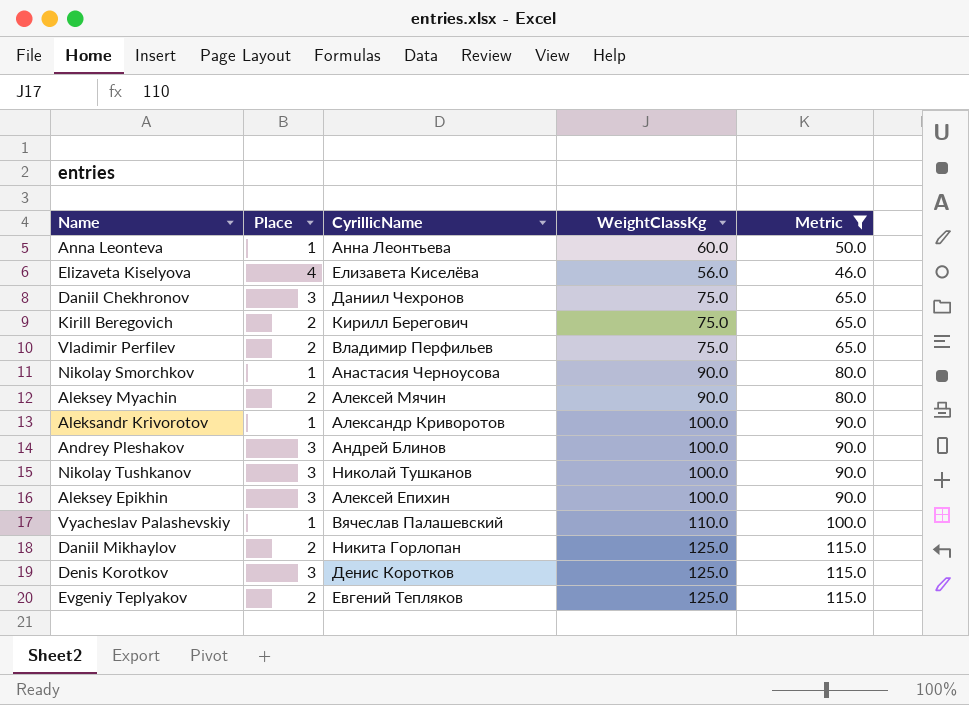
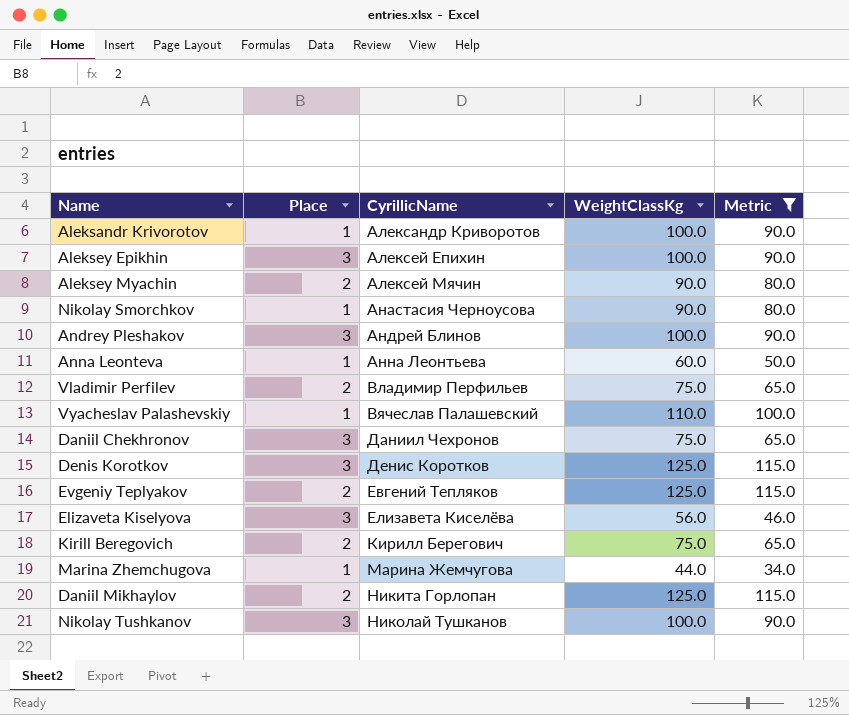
row order: none -> CyrillicName ascending
Elizaveta Kiselyova | Place: 4 -> 3
row Marina Zhemchugova: none -> 1 | Марина Жемчугова | 44.0 | 34.0

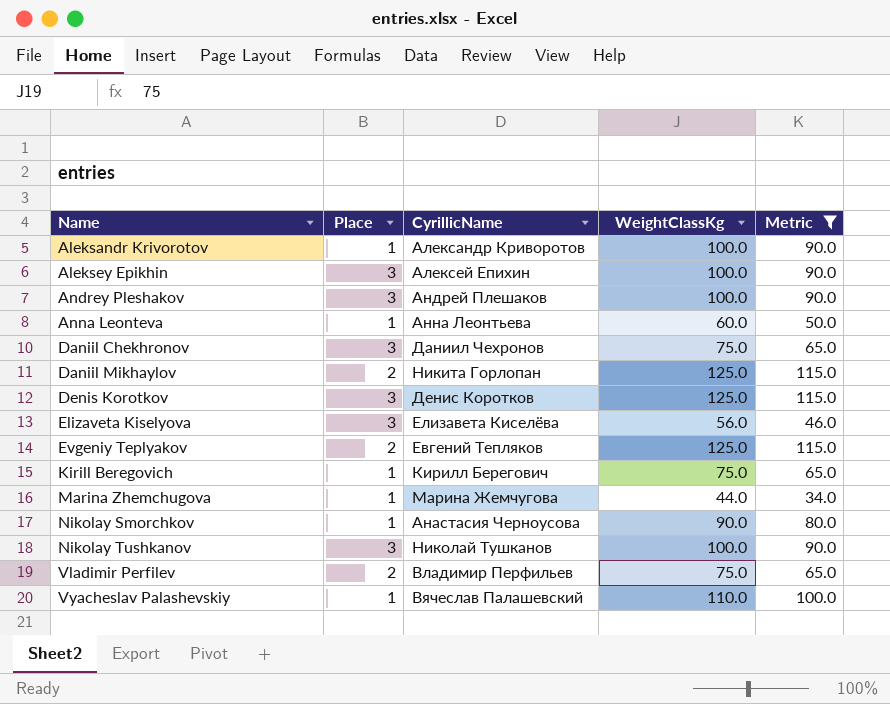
row order: CyrillicName ascending -> Name ascending
row Aleksey Myachin: 2 | Алексей Мячин | 90.0 | 80.0 -> none
Andrey Pleshakov | CyrillicName: Андрей Блинов -> Андрей Плешаков
Kirill Beregovich | Place: 2 -> 1

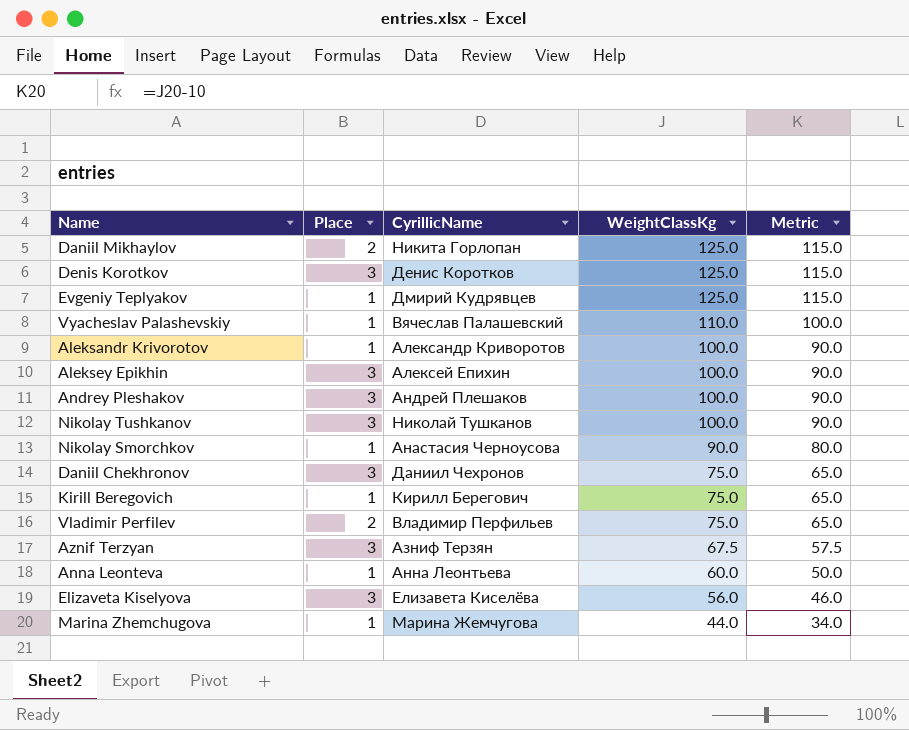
filter: Metric != 57.5 -> none
row order: Name ascending -> WeightClassKg descending
Evgeniy Teplyakov | Place: 2 -> 1
Evgeniy Teplyakov | CyrillicName: Евгений Тепляков -> Дмирий Кудрявцев

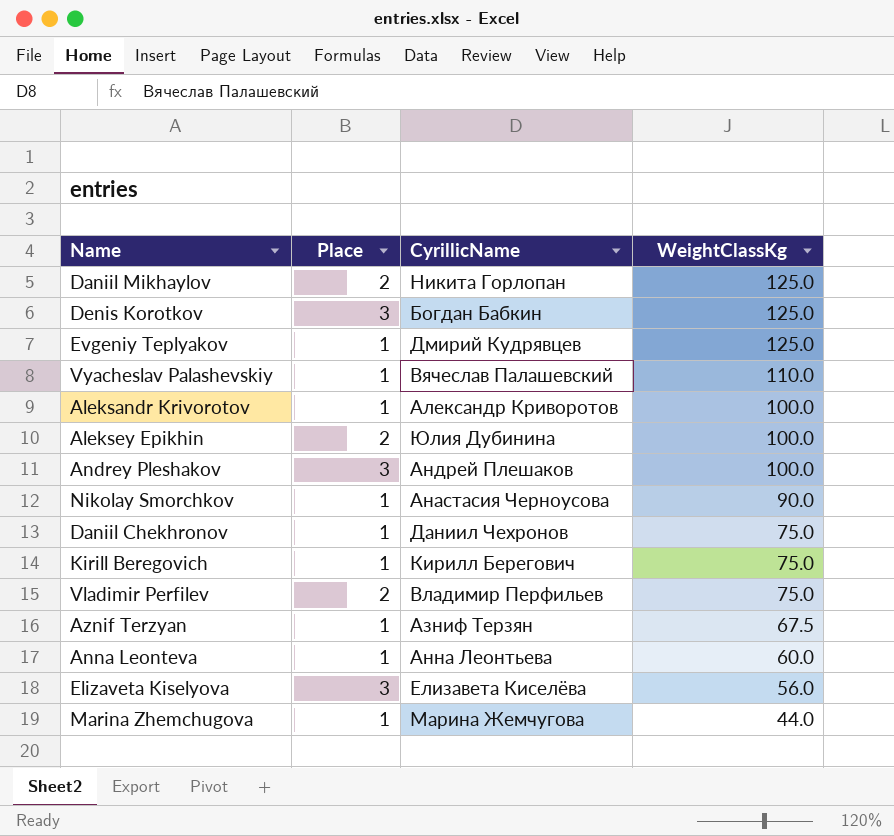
column Metric | formula: [WeightClassKg] - 10 -> none
row Nikolay Tushkanov: 3 | Николай Тушканов | 100.0 | 90.0 -> none
Denis Korotkov | CyrillicName: Денис Коротков -> Богдан Бабкин
Aleksey Epikhin | Place: 3 -> 2
Aleksey Epikhin | CyrillicName: Алексей Епихин -> Юлия Дубинина
Daniil Chekhronov | Place: 3 -> 1
Aznif Terzyan | Place: 3 -> 1

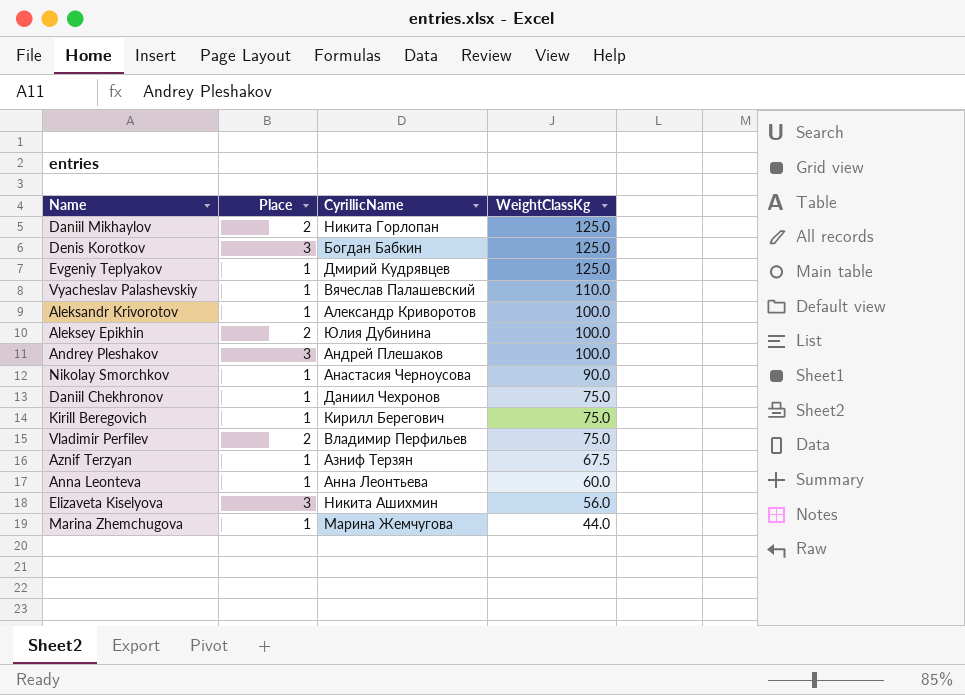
Elizaveta Kiselyova | CyrillicName: Елизавета Киселёва -> Никита Ашихмин

